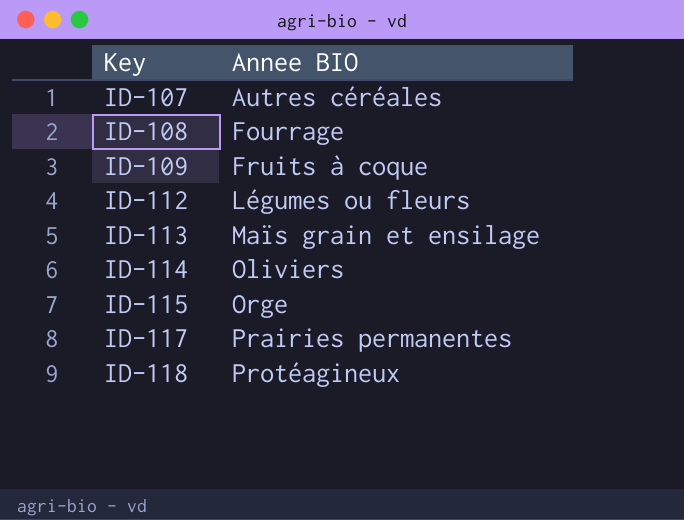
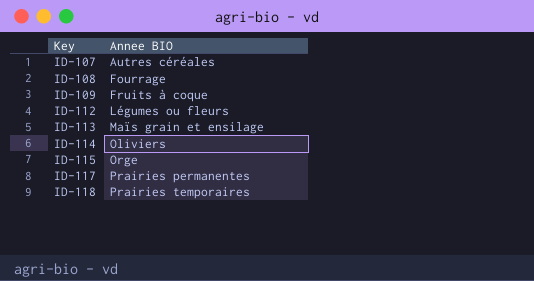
ID-118 | Annee BIO: Protéagineux -> Prairies temporaires

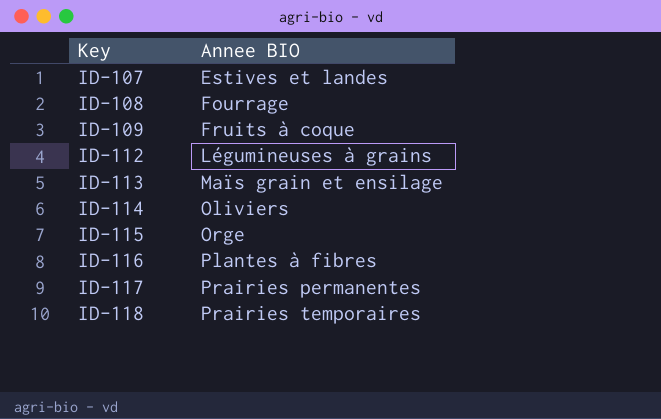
ID-107 | Annee BIO: Autres céréales -> Estives et landes
ID-112 | Annee BIO: Légumes ou fleurs -> Légumineuses à grains
row ID-116: none -> Plantes à fibres

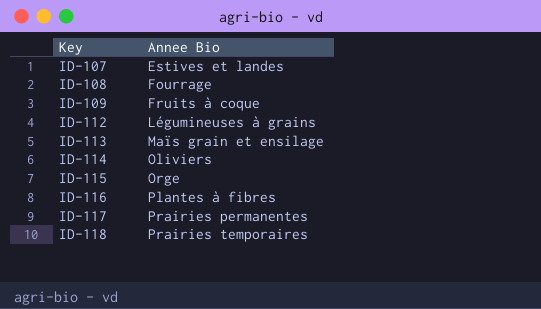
column name: Annee BIO -> Annee Bio

